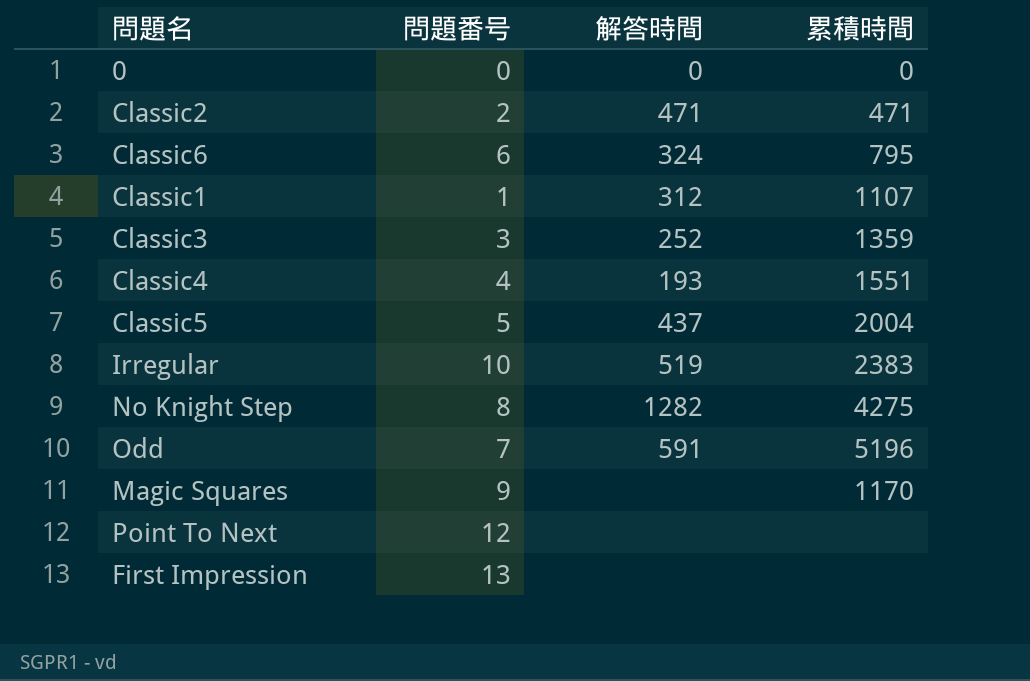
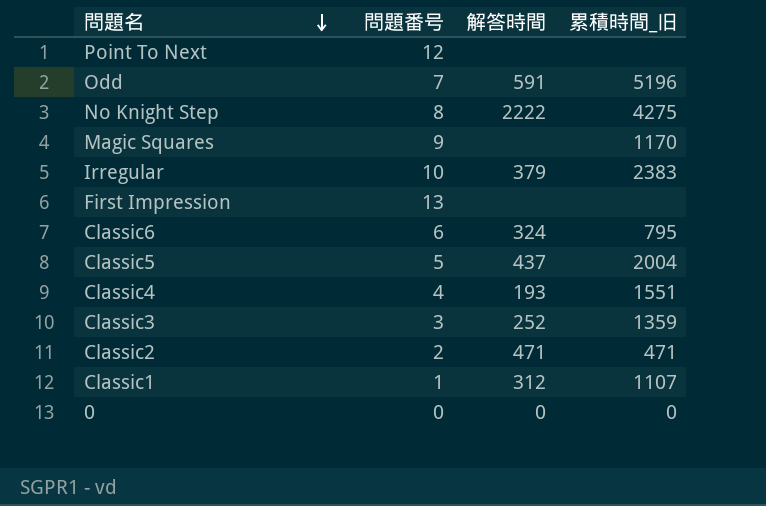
row order: none -> 問題名 descending
column name: 累積時間 -> 累積時間_旧
No Knight Step | 解答時間: 1282 -> 2222
Irregular | 解答時間: 519 -> 379

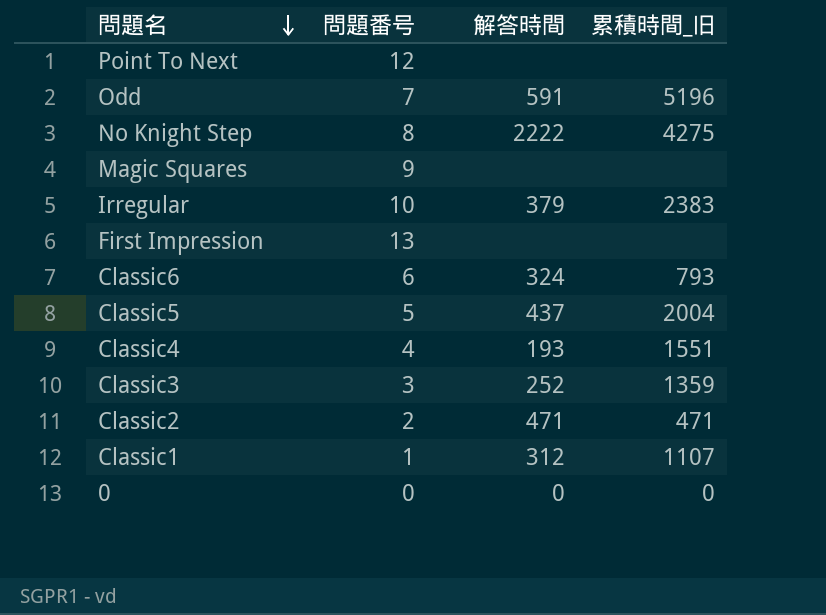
Magic Squares | 累積時間_旧: 1170 -> none
Classic6 | 累積時間_旧: 795 -> 793

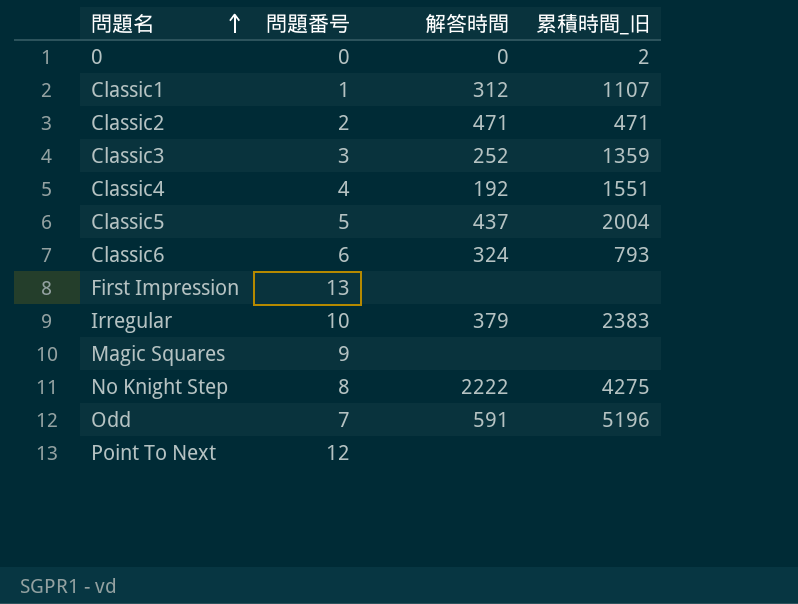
row order: 問題名 descending -> 問題名 ascending
0 | 累積時間_旧: 0 -> 2
Classic4 | 解答時間: 193 -> 192

